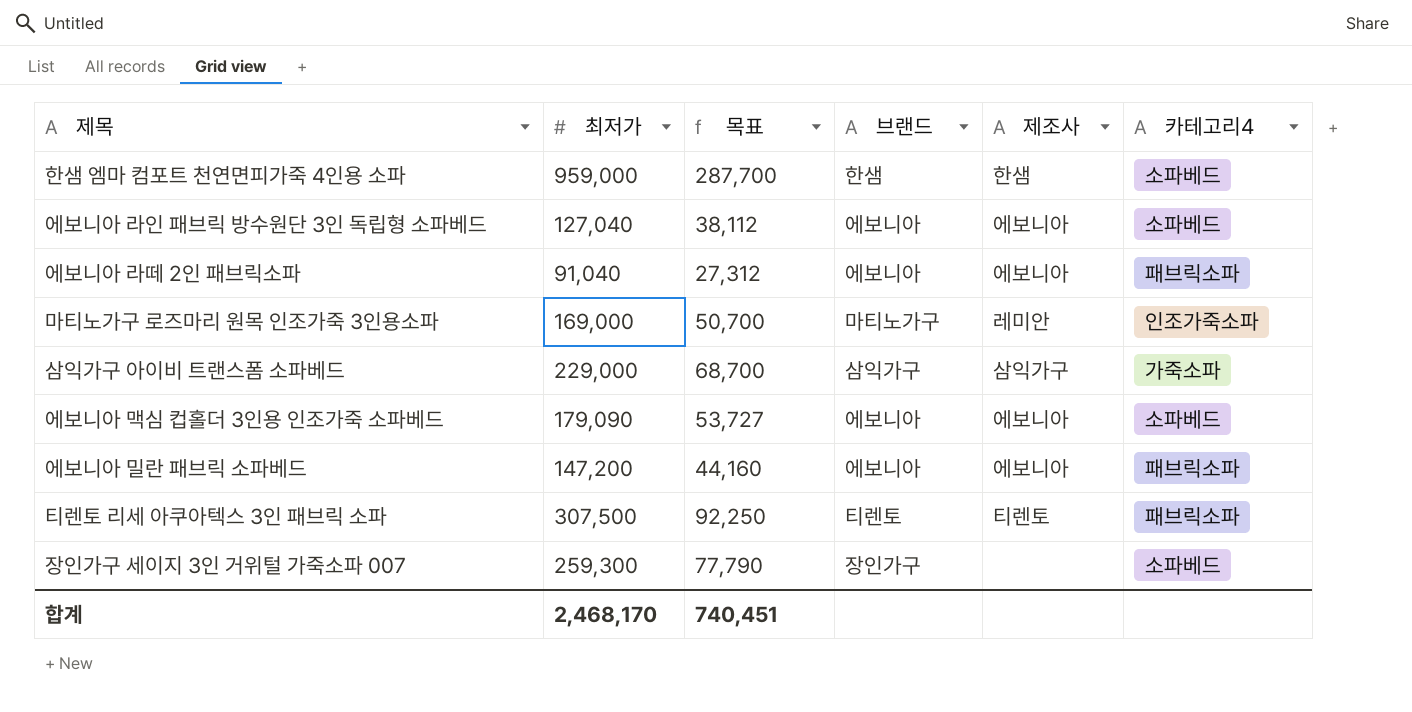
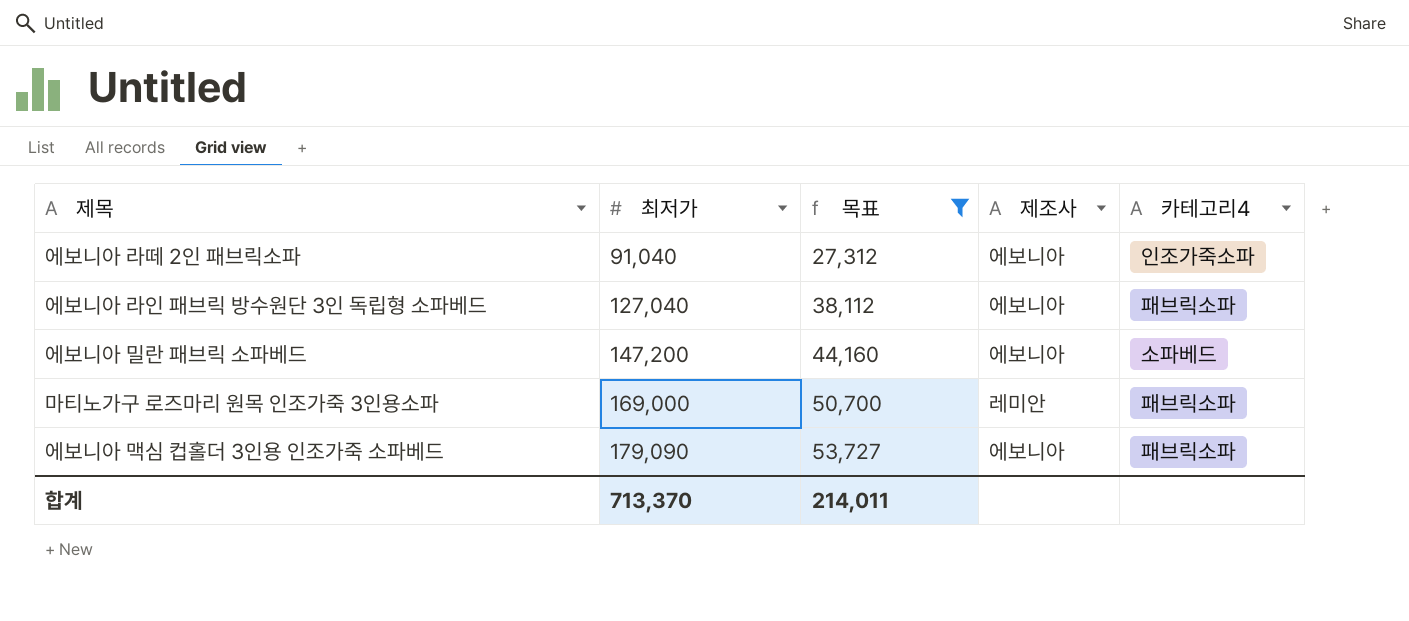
filter: none -> 목표 <= 53,727
row order: none -> 최저가 ascending
column 브랜드 | position: 4 -> none
에보니아 라떼 2인 패브릭소파 | 카테고리4: 패브릭소파 -> 인조가죽소파
에보니아 라인 패브릭 방수원단 3인 독립형 소파베드 | 카테고리4: 소파베드 -> 패브릭소파
에보니아 밀란 패브릭 소파베드 | 카테고리4: 패브릭소파 -> 소파베드
마티노가구 로즈마리 원목 인조가죽 3인용소파 | 카테고리4: 인조가죽소파 -> 패브릭소파
에보니아 맥심 컵홀더 3인용 인조가죽 소파베드 | 카테고리4: 소파베드 -> 패브릭소파
합계 | 최저가: 2,468,170 -> 713,370
합계 | 목표: 740,451 -> 214,011

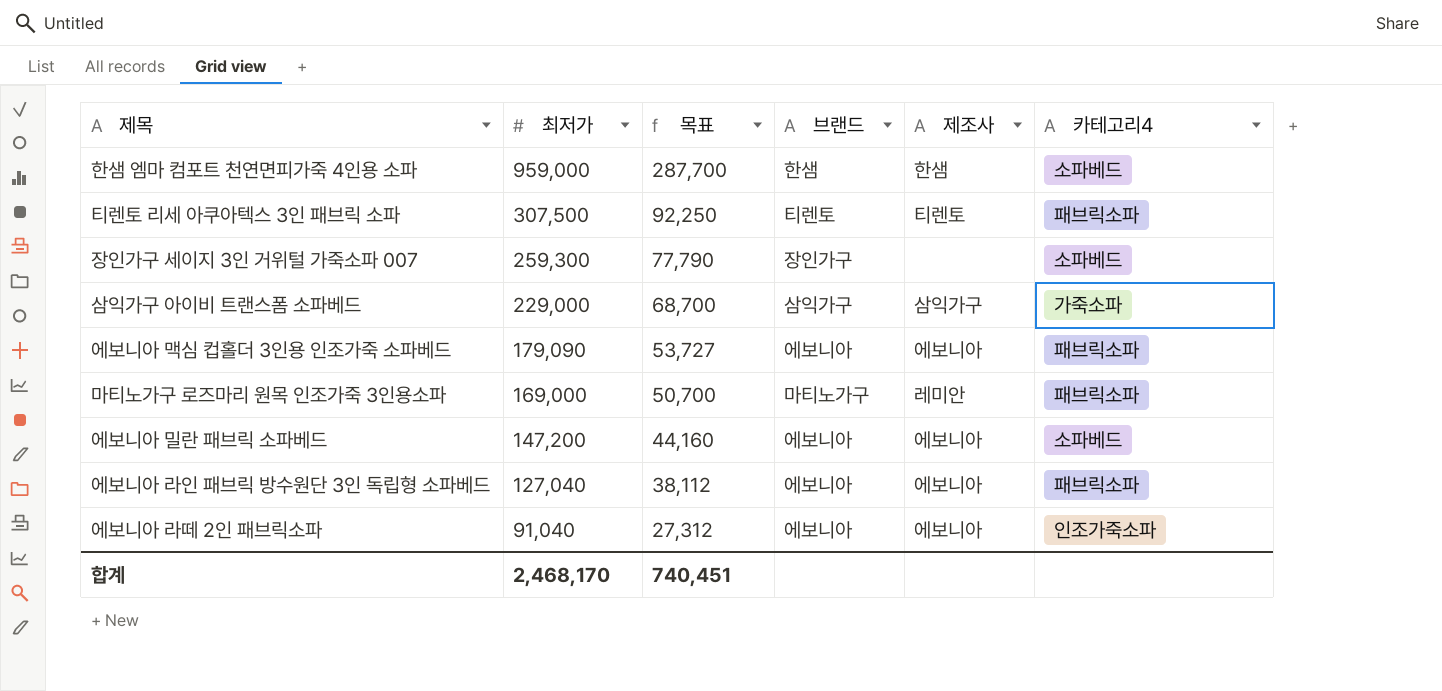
filter: 목표 <= 53,727 -> none
row order: 최저가 ascending -> 최저가 descending
column 브랜드 | position: none -> 4
합계 | 최저가: 713,370 -> 2,468,170
합계 | 목표: 214,011 -> 740,451

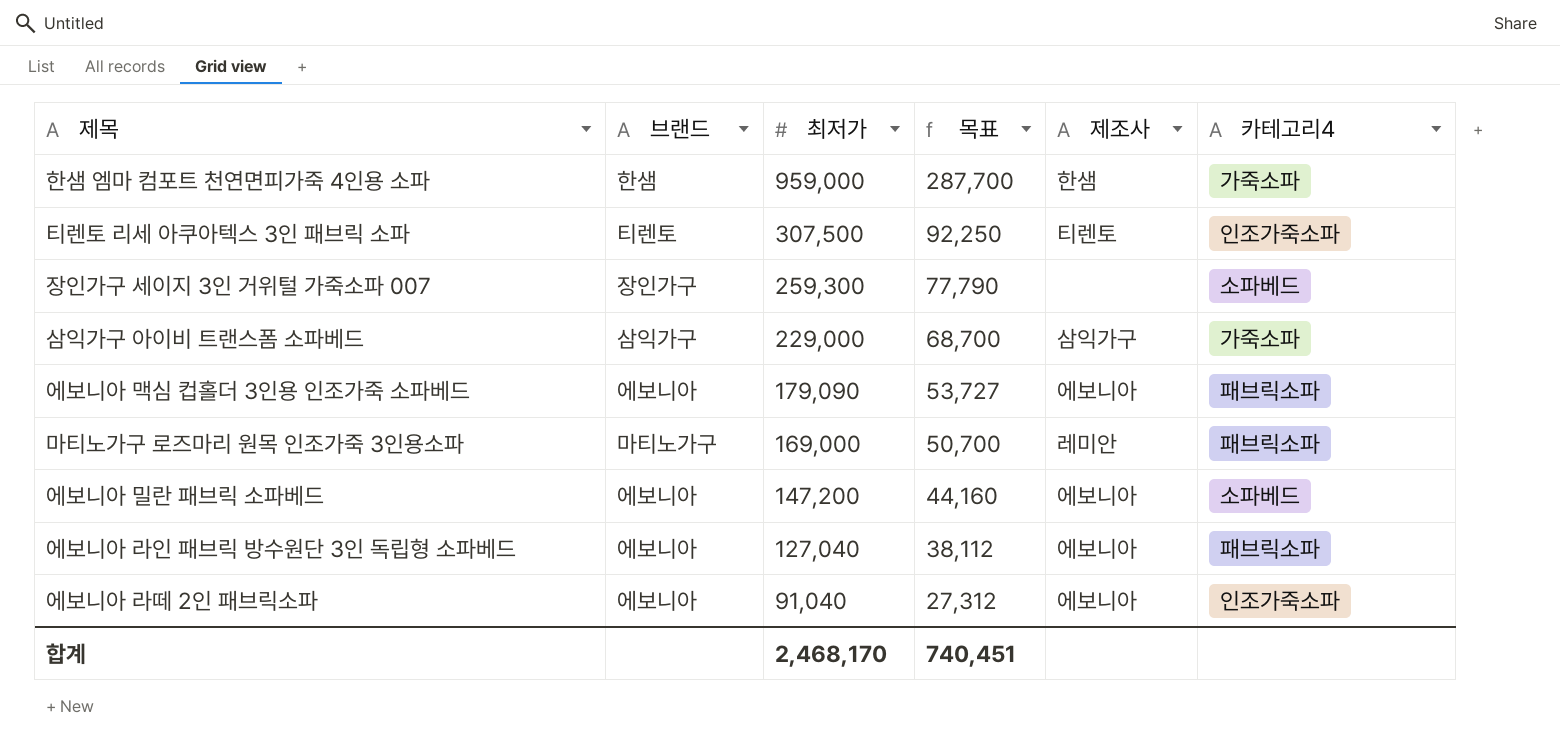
column 브랜드 | position: 4 -> 2
한샘 엠마 컴포트 천연면피가죽 4인용 소파 | 카테고리4: 소파베드 -> 가죽소파
티렌토 리세 아쿠아텍스 3인 패브릭 소파 | 카테고리4: 패브릭소파 -> 인조가죽소파

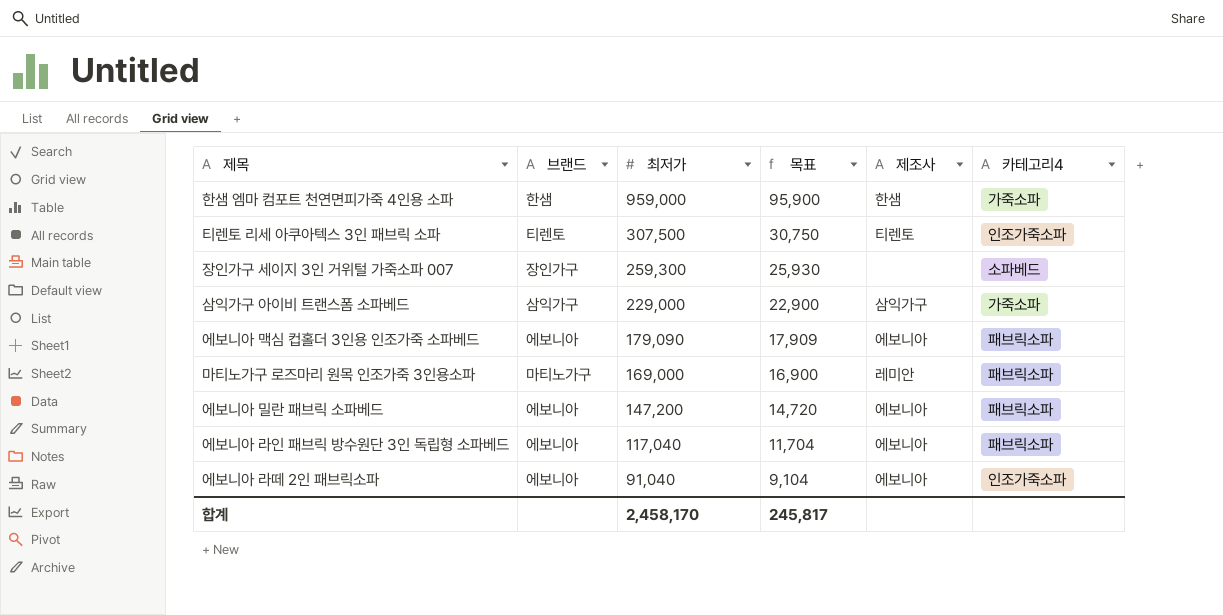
column 목표 | formula: [최저가] * 0.3 -> [최저가] * 0.1
에보니아 밀란 패브릭 소파베드 | 카테고리4: 소파베드 -> 패브릭소파
에보니아 라인 패브릭 방수원단 3인 독립형 소파베드 | 최저가: 127,040 -> 117,040
합계 | 최저가: 2,468,170 -> 2,458,170
합계 | 목표: 740,451 -> 245,817

